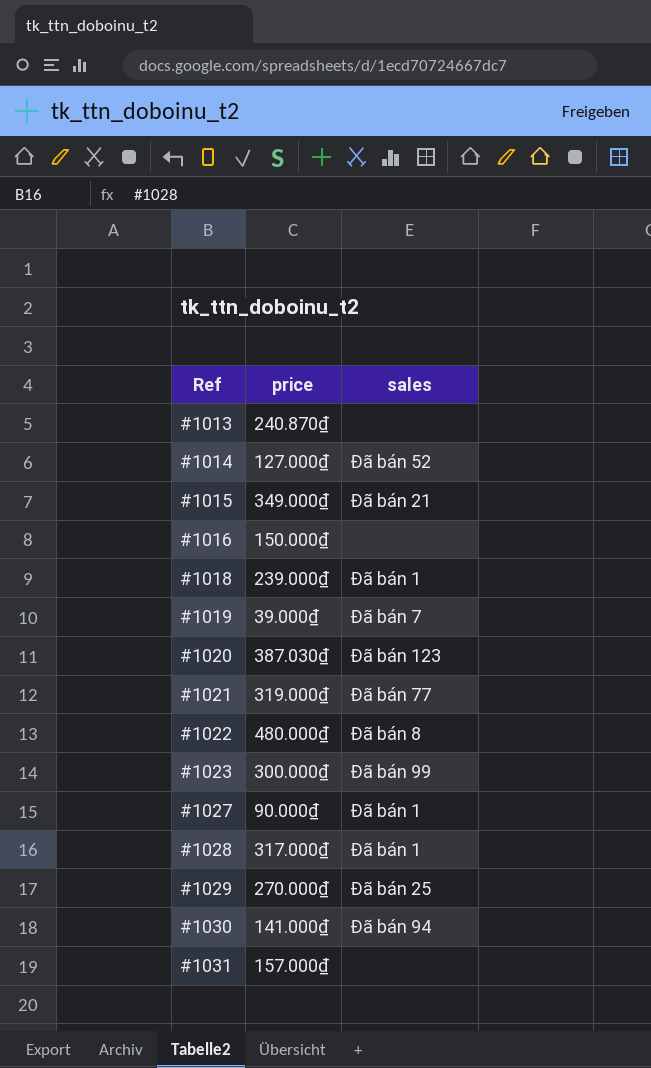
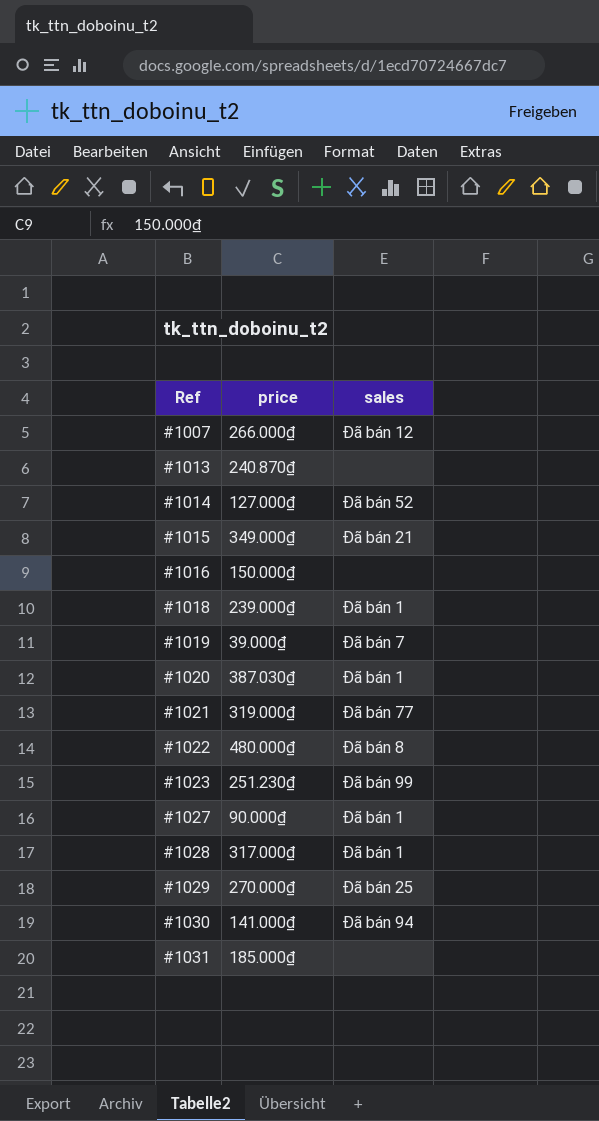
row #1007: none -> 266.000₫ | Đã bán 12
#1020 | sales: Đã bán 123 -> Đã bán 1
#1023 | price: 300.000₫ -> 251.230₫
#1031 | price: 157.000₫ -> 185.000₫

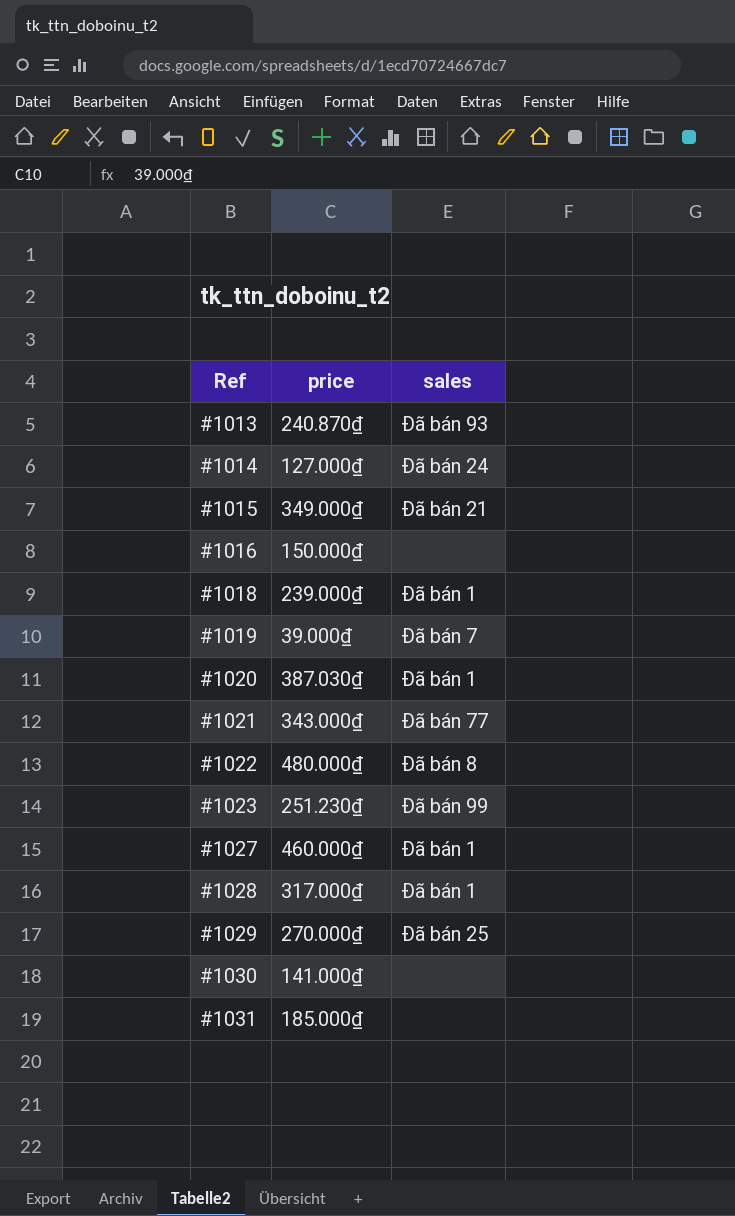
row #1007: 266.000₫ | Đã bán 12 -> none
#1013 | sales: none -> Đã bán 93
#1014 | sales: Đã bán 52 -> Đã bán 24
#1021 | price: 319.000₫ -> 343.000₫
#1027 | price: 90.000₫ -> 460.000₫
#1030 | sales: Đã bán 94 -> none

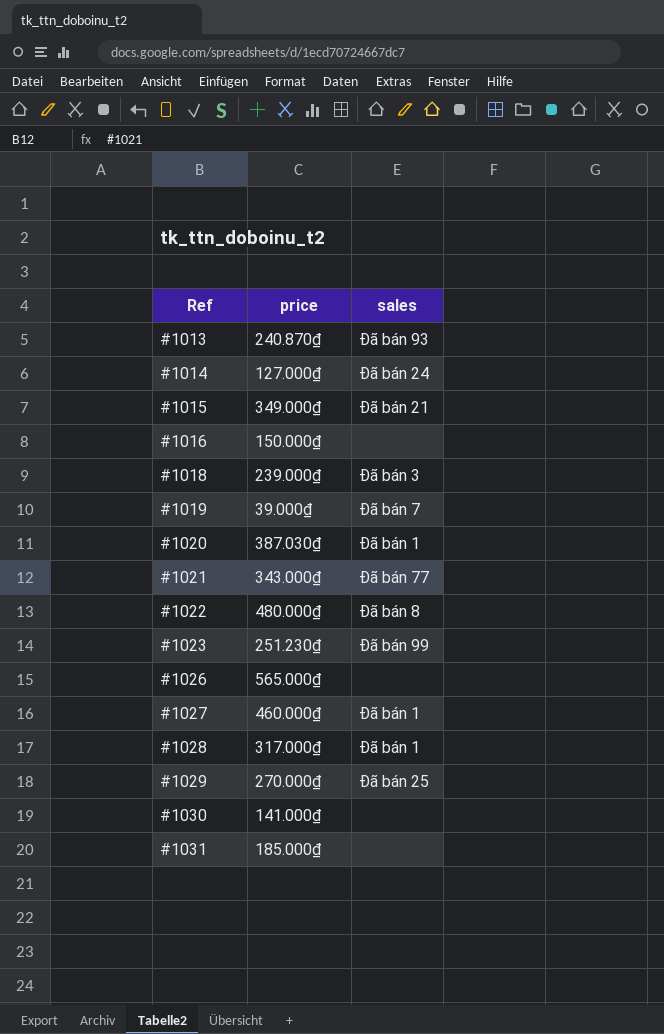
#1018 | sales: Đã bán 1 -> Đã bán 3
row #1026: none -> 565.000₫ | none

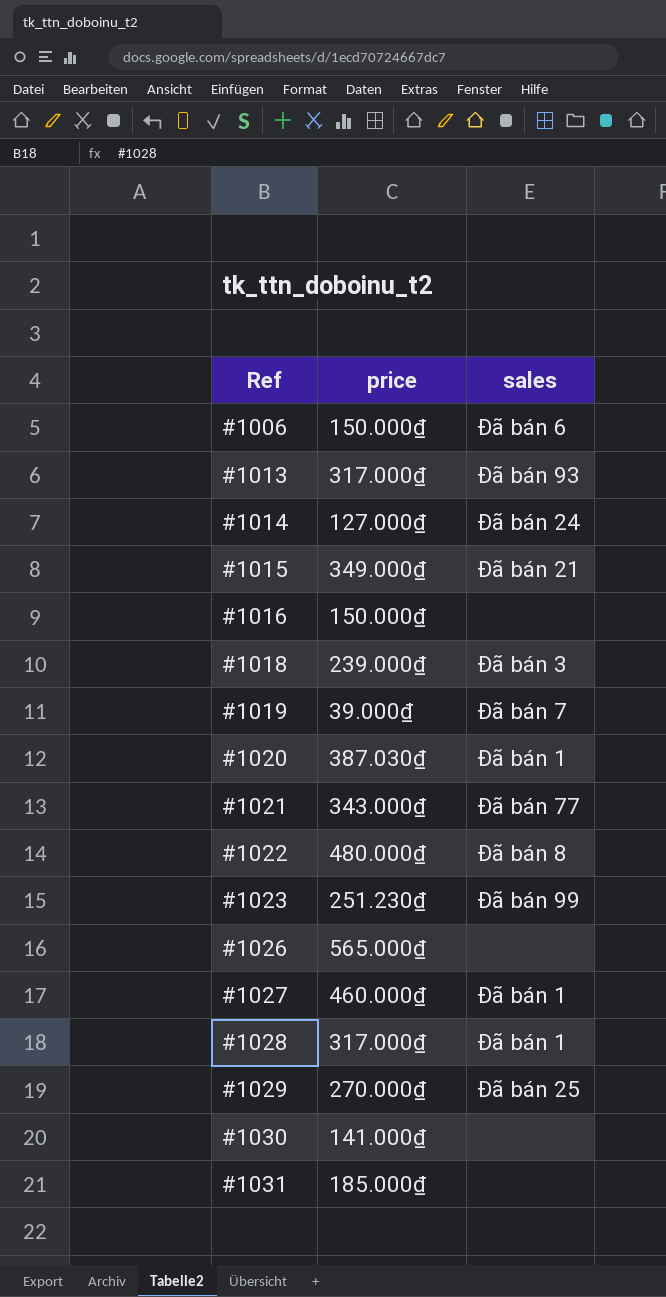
row #1006: none -> 150.000₫ | Đã bán 6
#1013 | price: 240.870₫ -> 317.000₫

